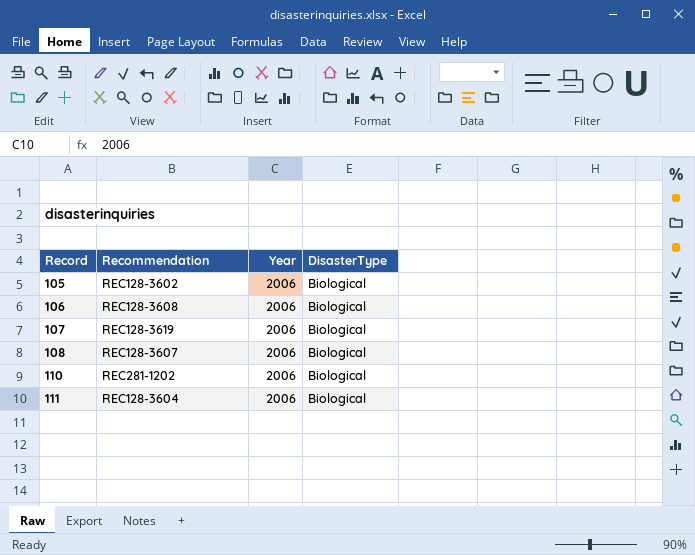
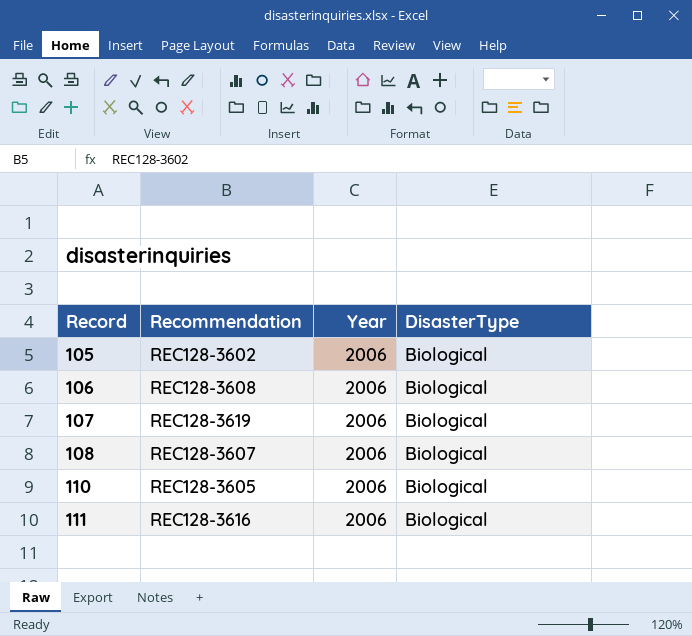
110 | Recommendation: REC281-1202 -> REC128-3605
111 | Recommendation: REC128-3604 -> REC128-3616

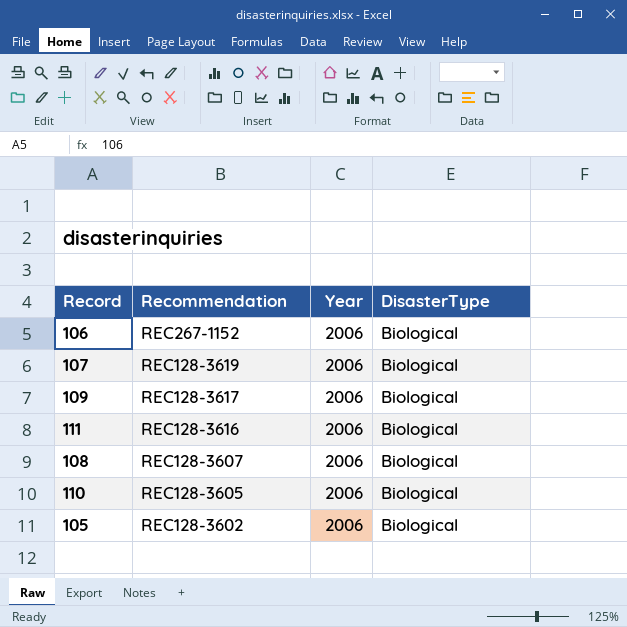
row order: Record ascending -> Recommendation descending
106 | Recommendation: REC128-3608 -> REC267-1152
row 109: none -> REC128-3617 | 2006 | Biological

